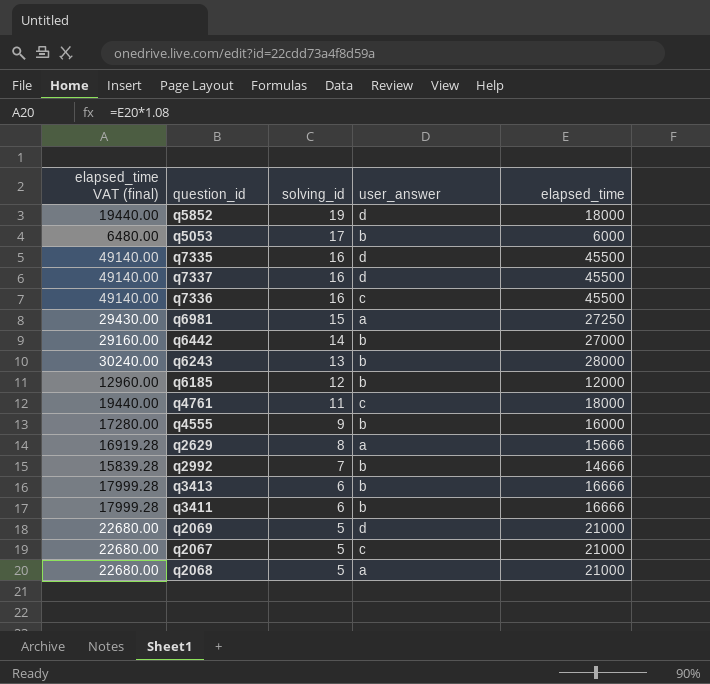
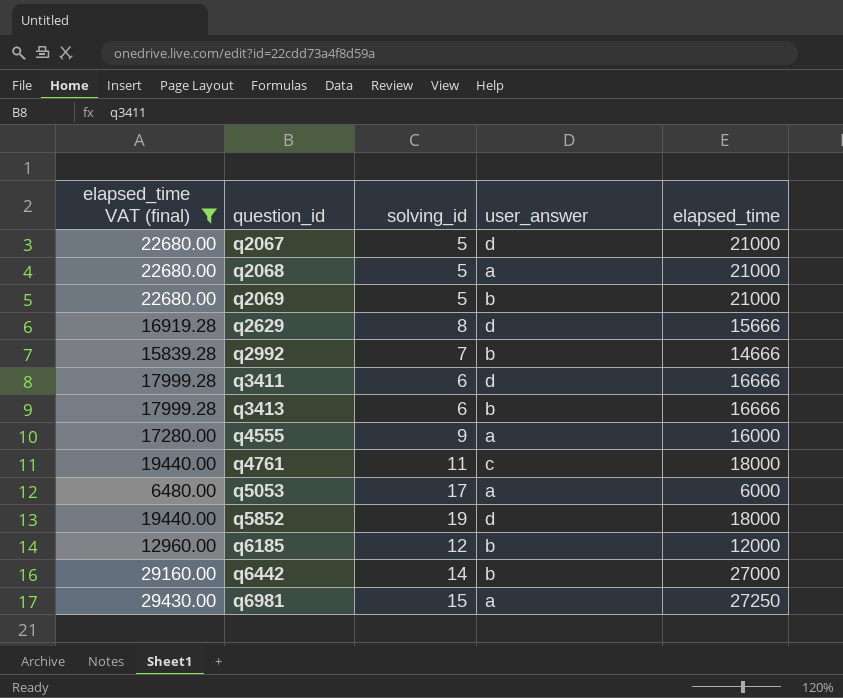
filter: none -> elapsed_time VAT (final) <= 29430.00
row order: solving_id descending -> question_id ascending
q2067 | user_answer: c -> d
q2069 | user_answer: d -> b
q2629 | user_answer: a -> d
q3411 | user_answer: b -> d
q4555 | user_answer: b -> a
q5053 | user_answer: b -> a

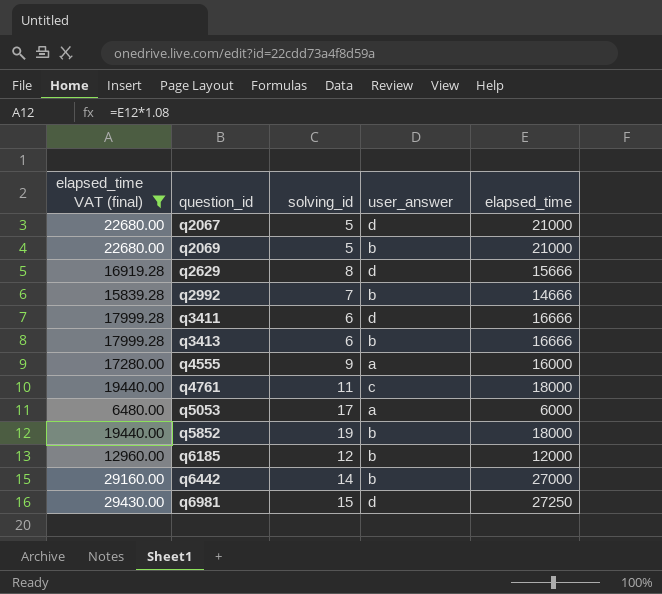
row q2068: 22680.00 | 5 | a | 21000 -> none
q5852 | user_answer: d -> b
q6981 | user_answer: a -> d

